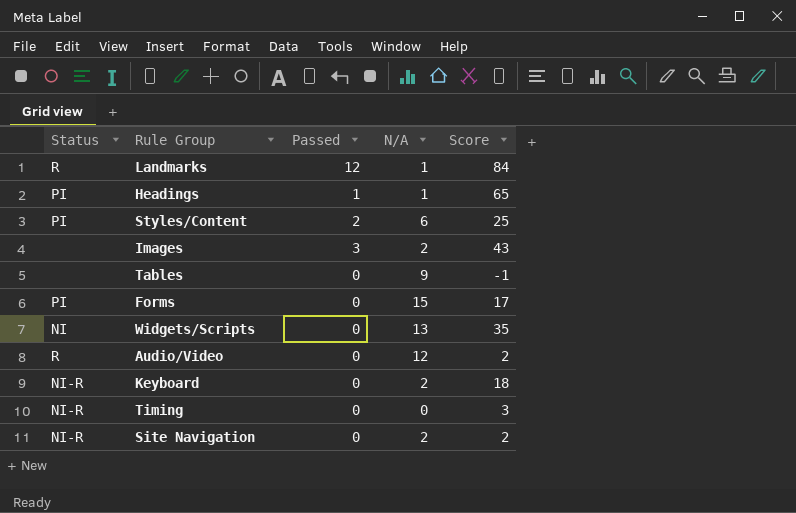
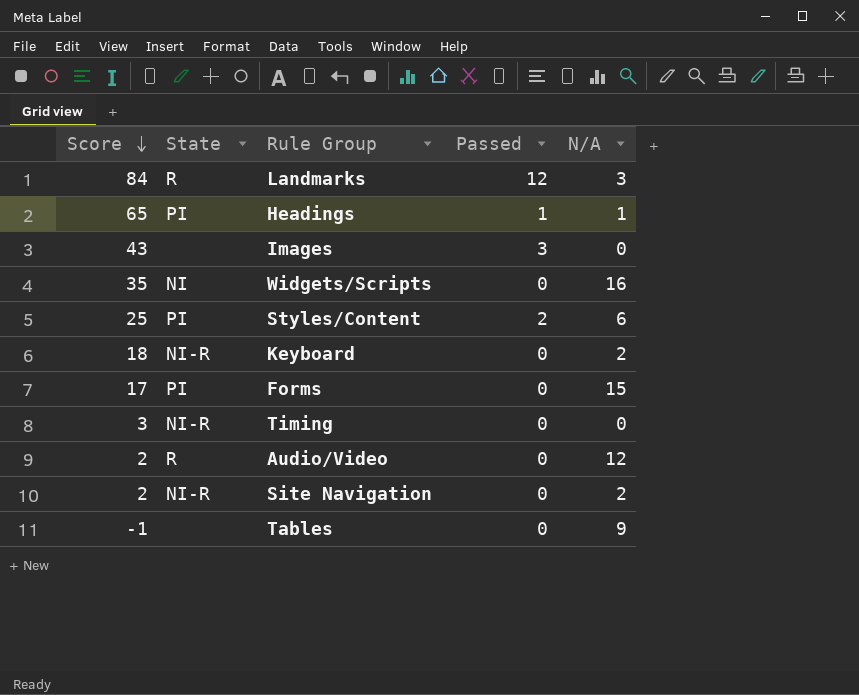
row order: none -> Score descending
column Score | position: 5 -> 1
column name: Status -> State
Landmarks | N/A: 1 -> 3
Images | N/A: 2 -> 0
Widgets/Scripts | N/A: 13 -> 16

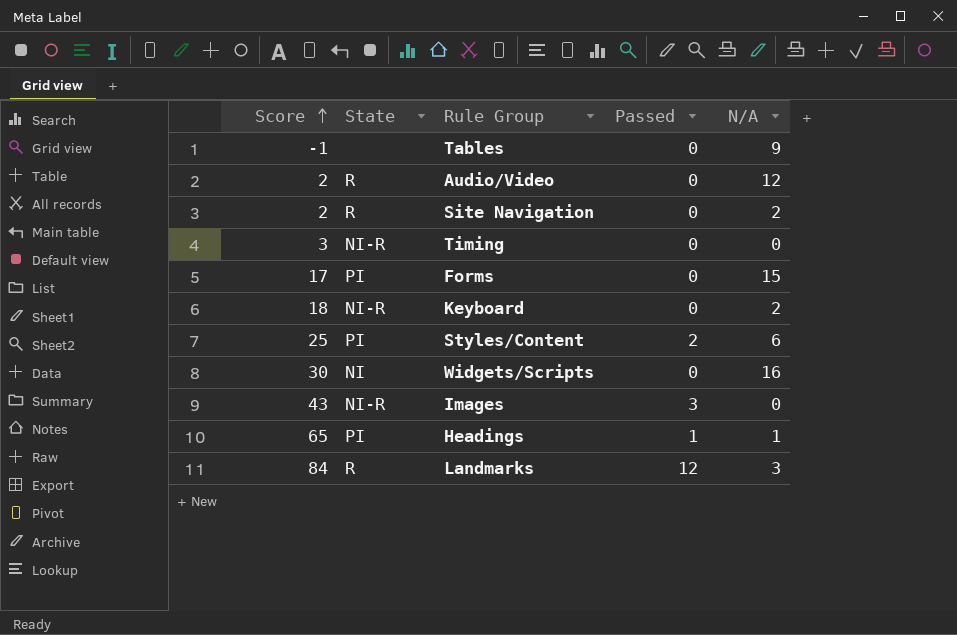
row order: Score descending -> Score ascending
Site Navigation | State: NI-R -> R
Widgets/Scripts | Score: 35 -> 30
Images | State: none -> NI-R

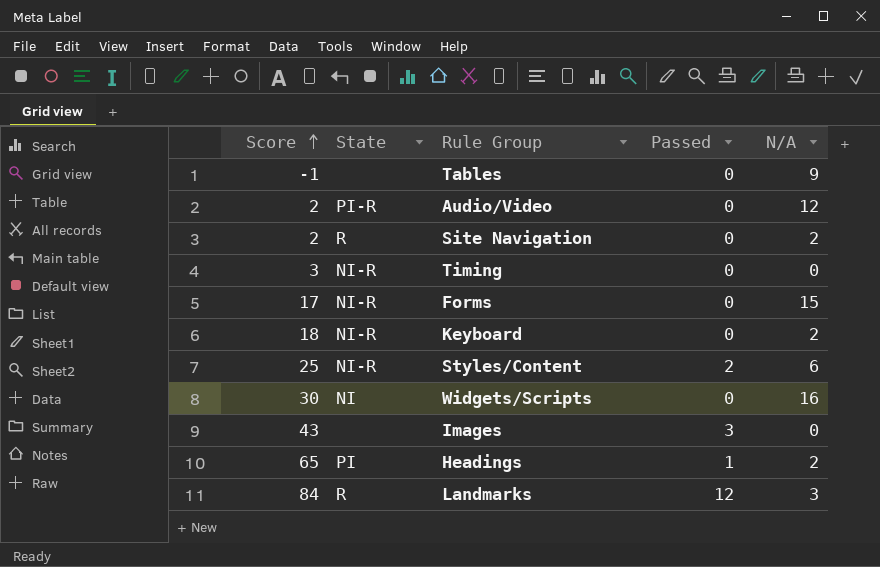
Audio/Video | State: R -> PI-R
Forms | State: PI -> NI-R
Styles/Content | State: PI -> NI-R
Images | State: NI-R -> none
Headings | N/A: 1 -> 2

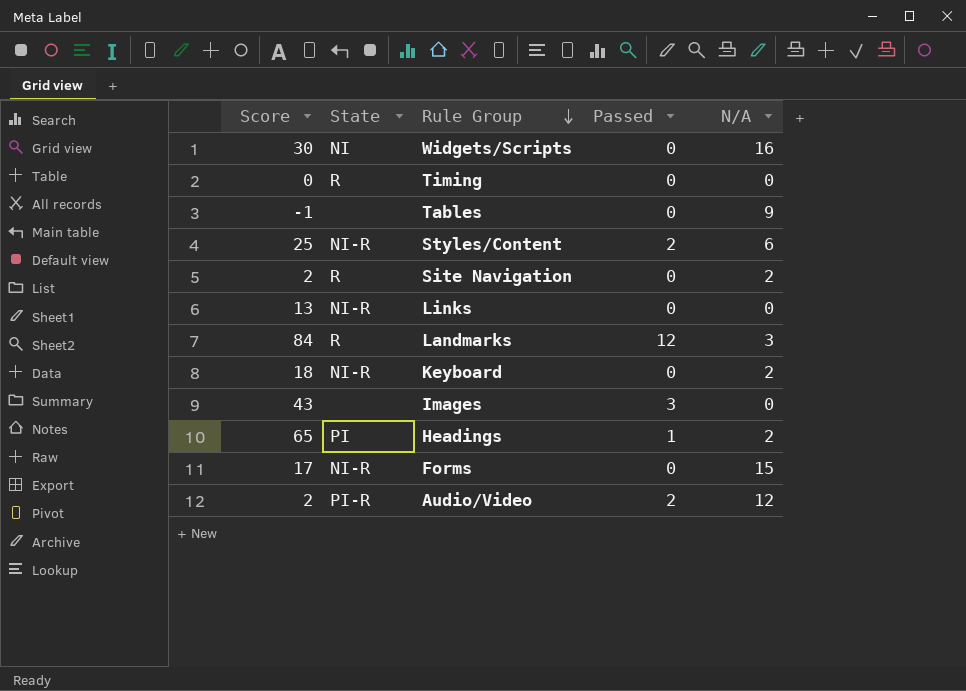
row order: Score ascending -> Rule Group descending
Timing | Score: 3 -> 0
Timing | State: NI-R -> R
row Links: none -> 13 | NI-R | 0 | 0
Audio/Video | Passed: 0 -> 2

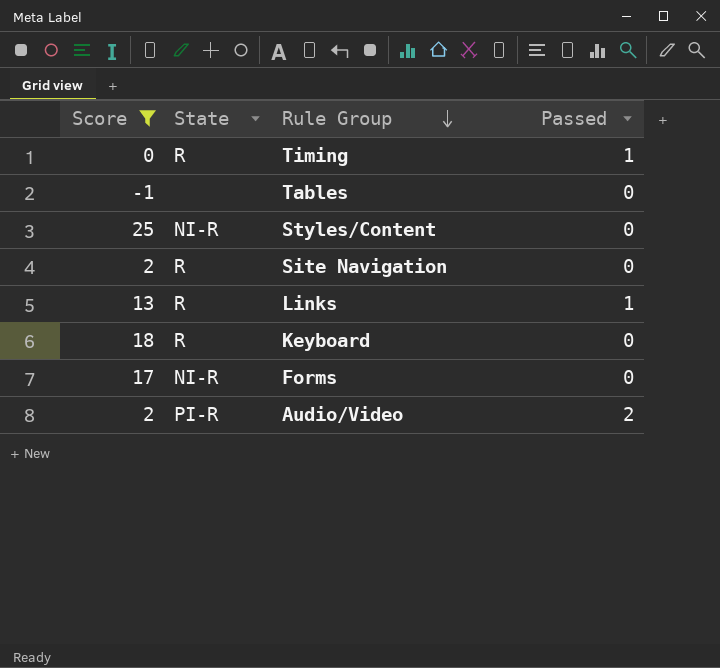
filter: none -> Score <= 25
column N/A | position: 5 -> none
Timing | Passed: 0 -> 1
Styles/Content | Passed: 2 -> 0
Links | State: NI-R -> R
Links | Passed: 0 -> 1
Keyboard | State: NI-R -> R

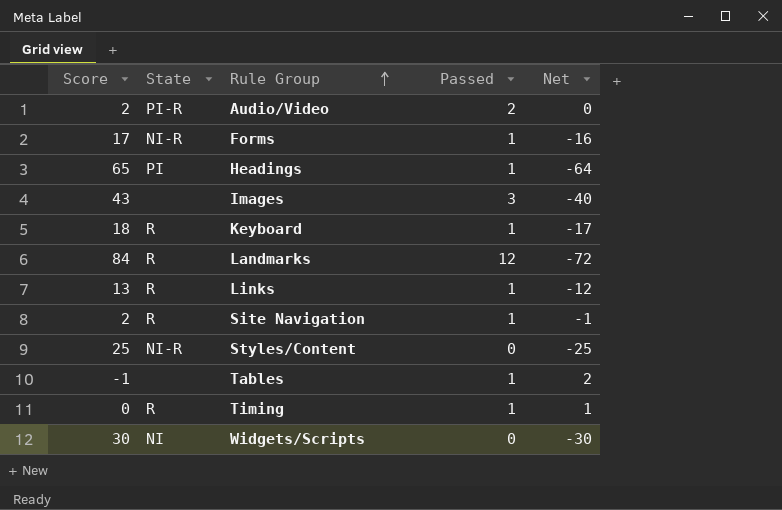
filter: Score <= 25 -> none
row order: Rule Group descending -> Rule Group ascending
column Net | formula: none -> [Passed] - [Score]
Forms | Passed: 0 -> 1
Keyboard | Passed: 0 -> 1
Site Navigation | Passed: 0 -> 1
Tables | Passed: 0 -> 1

